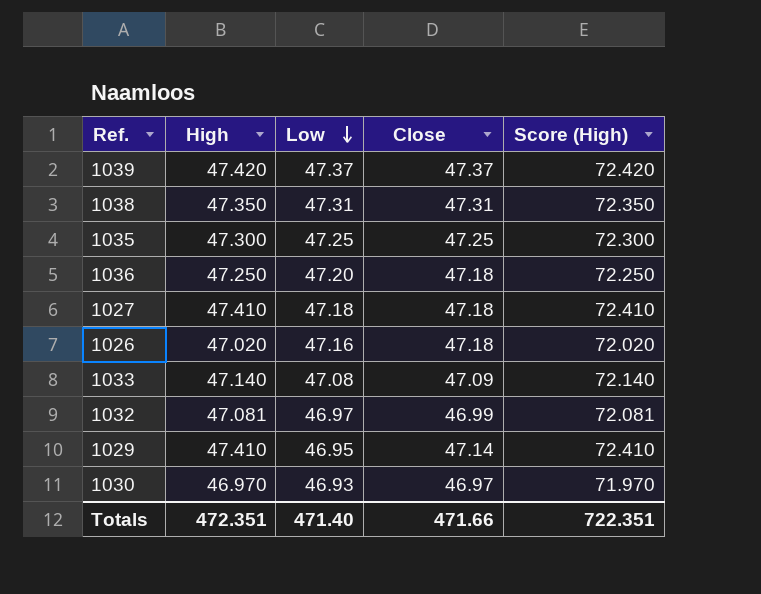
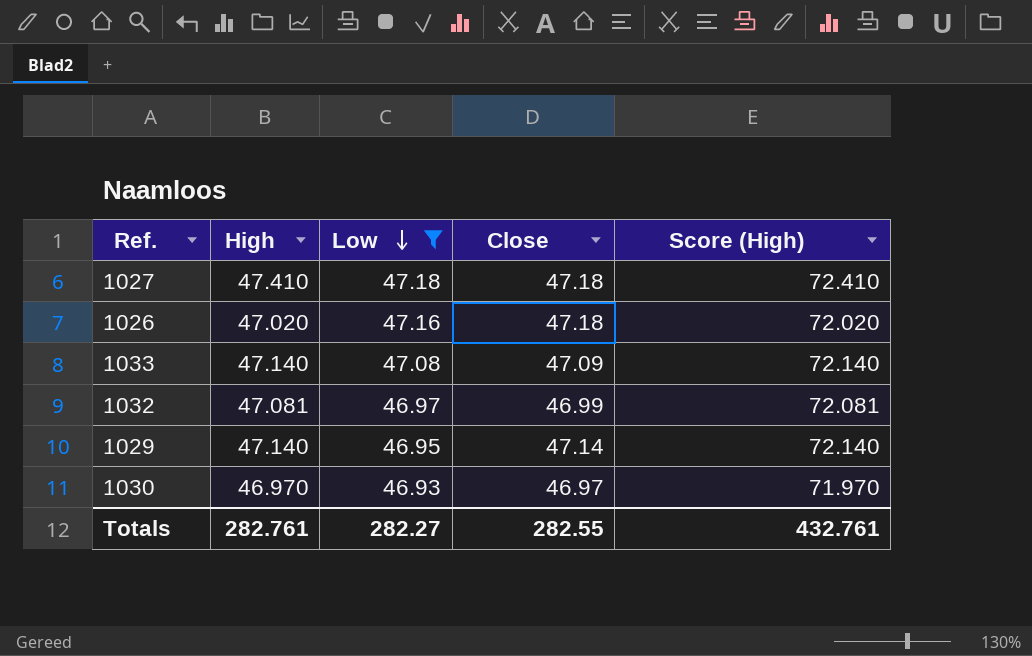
filter: none -> Low <= 47.18
1029 | High: 47.410 -> 47.140
1029 | Score (High): 72.410 -> 72.140
Totals | High: 472.351 -> 282.761
Totals | Low: 471.40 -> 282.27
Totals | Close: 471.66 -> 282.55
Totals | Score (High): 722.351 -> 432.761

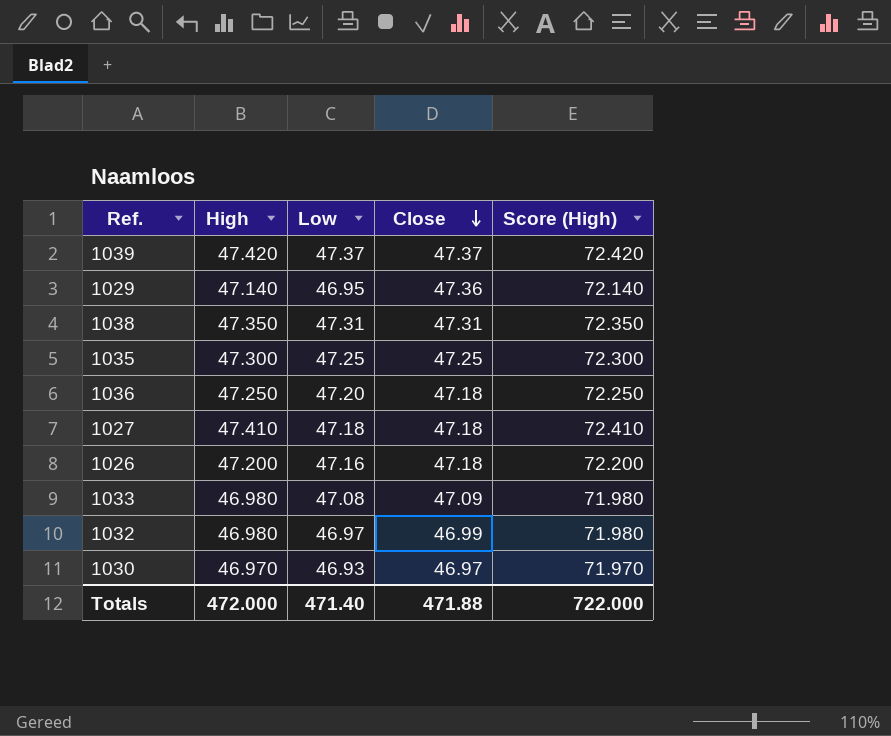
filter: Low <= 47.18 -> none
row order: Low descending -> Close descending
1029 | Close: 47.14 -> 47.36
1026 | High: 47.020 -> 47.200
1026 | Score (High): 72.020 -> 72.200
1033 | High: 47.140 -> 46.980
1033 | Score (High): 72.140 -> 71.980
1032 | High: 47.081 -> 46.980
1032 | Score (High): 72.081 -> 71.980
Totals | High: 282.761 -> 472.000
Totals | Low: 282.27 -> 471.40
Totals | Close: 282.55 -> 471.88
Totals | Score (High): 432.761 -> 722.000

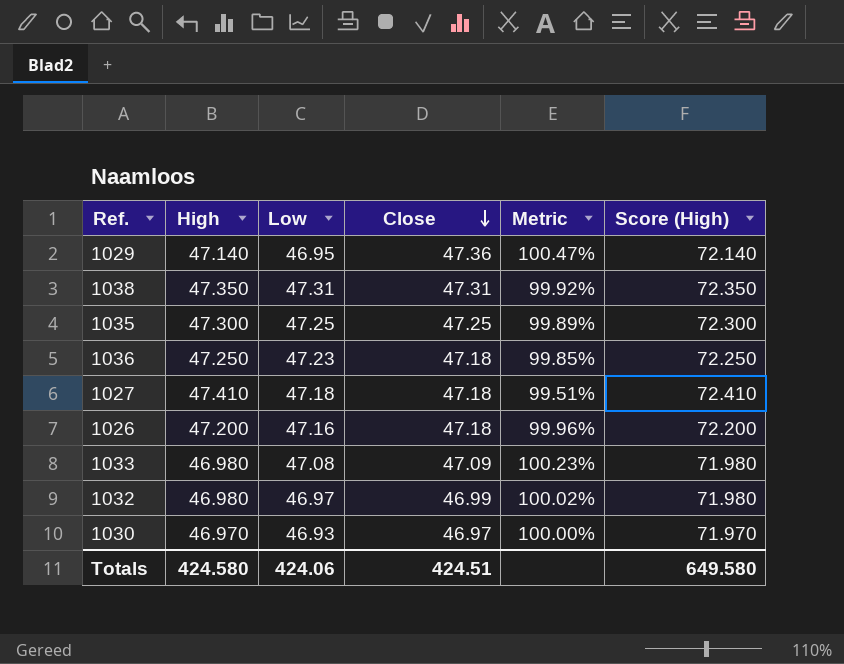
column Metric | formula: none -> [Close] / [High]
row 1039: 47.420 | 47.37 | 47.37 | 72.420 -> none
1036 | Low: 47.20 -> 47.23
Totals | High: 472.000 -> 424.580
Totals | Low: 471.40 -> 424.06
Totals | Close: 471.88 -> 424.51
Totals | Score (High): 722.000 -> 649.580

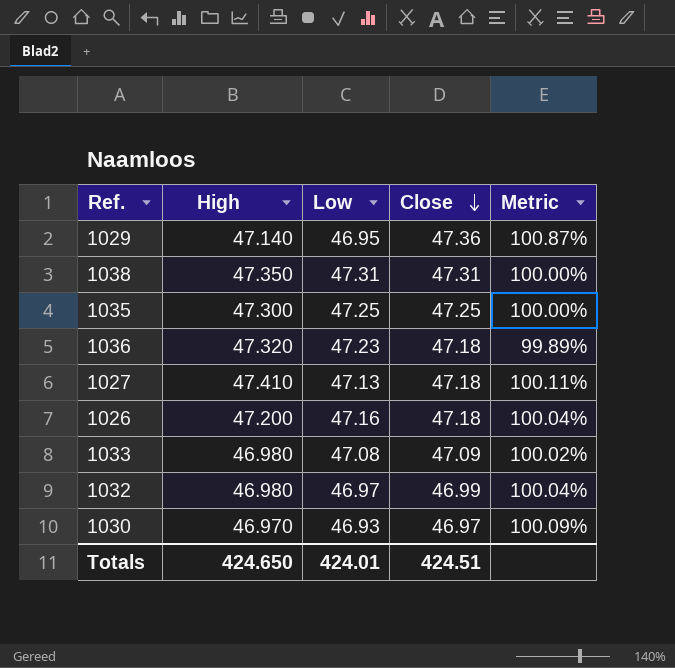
column Score (High) | formula: [High] + 25 -> none
column Metric | formula: [Close] / [High] -> [Close] / [Low]
1036 | High: 47.250 -> 47.320
1027 | Low: 47.18 -> 47.13
Totals | High: 424.580 -> 424.650
Totals | Low: 424.06 -> 424.01

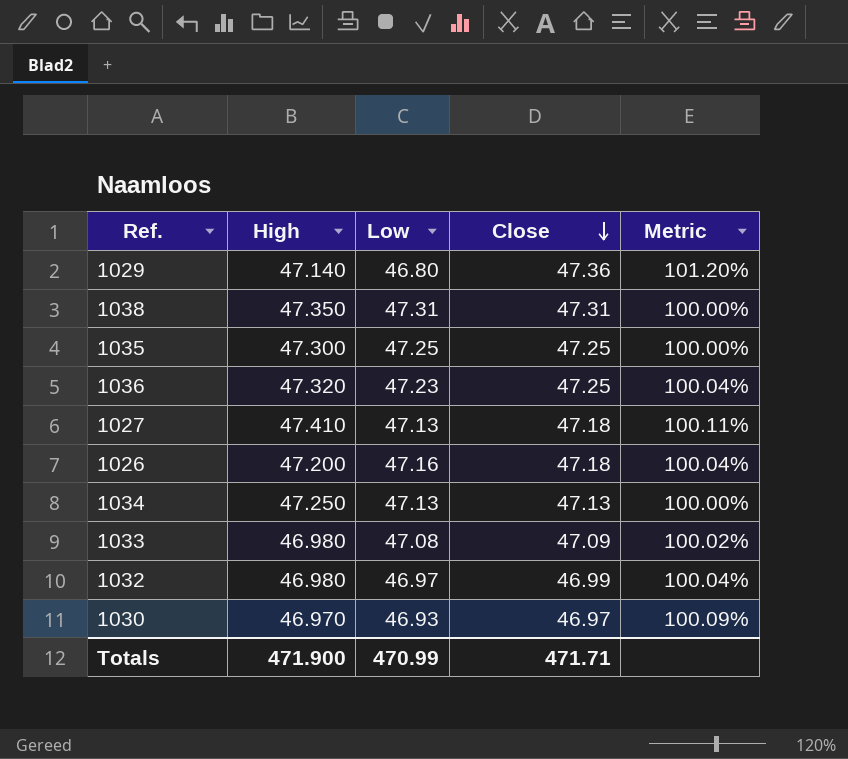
1029 | Low: 46.95 -> 46.80
1029 | Metric: 100.87% -> 101.20%
1036 | Close: 47.18 -> 47.25
1036 | Metric: 99.89% -> 100.04%
row 1034: none -> 47.250 | 47.13 | 47.13 | 100.00%
Totals | High: 424.650 -> 471.900
Totals | Low: 424.01 -> 470.99
Totals | Close: 424.51 -> 471.71

